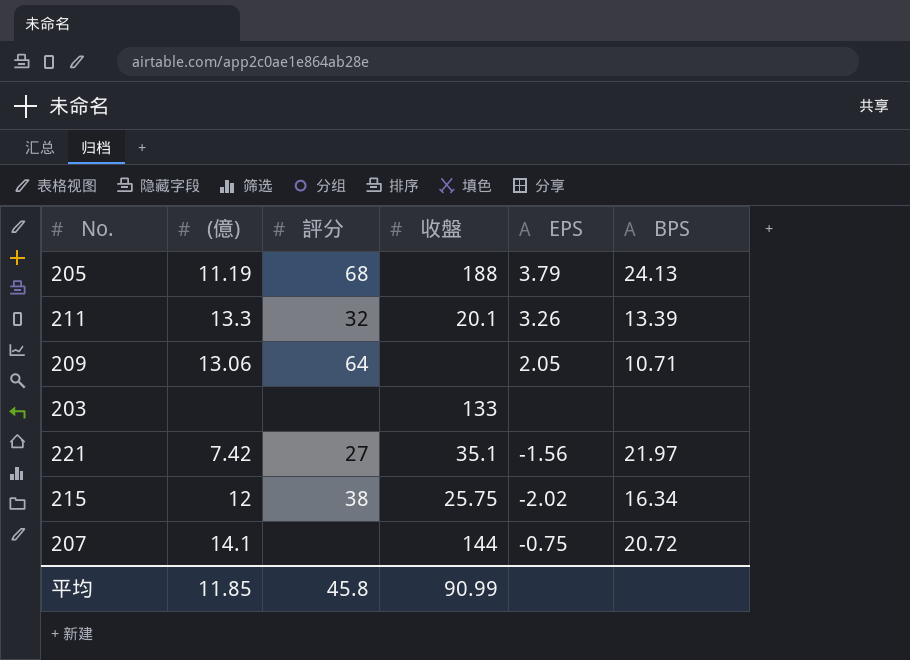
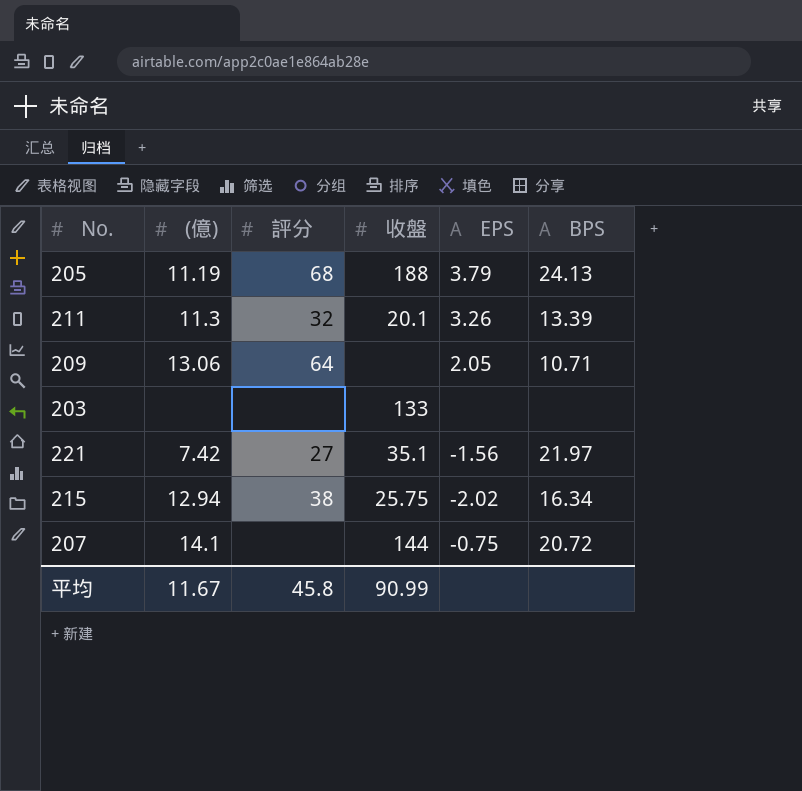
211 | (億): 13.3 -> 11.3
215 | (億): 12 -> 12.94
平均 | (億): 11.85 -> 11.67

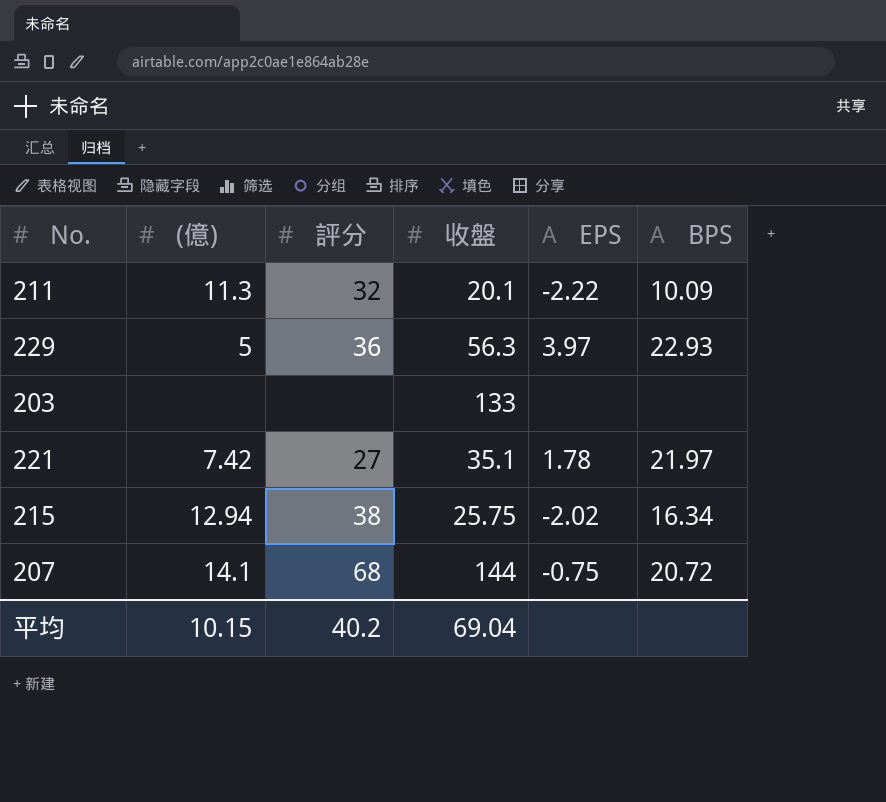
row 205: 11.19 | 68 | 188 | 3.79 | 24.13 -> none
row 209: 13.06 | 64 | none | 2.05 | 10.71 -> none
211 | EPS: 3.26 -> -2.22
211 | BPS: 13.39 -> 10.09
row 229: none -> 5 | 36 | 56.3 | 3.97 | 22.93
221 | EPS: -1.56 -> 1.78
207 | 評分: none -> 68
平均 | (億): 11.67 -> 10.15
平均 | 評分: 45.8 -> 40.2
平均 | 收盤: 90.99 -> 69.04

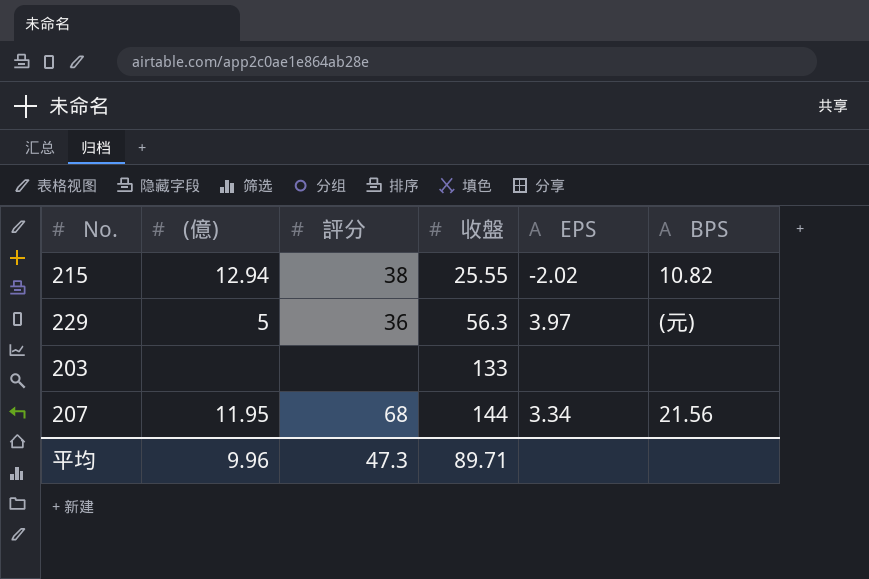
row order: none -> 收盤 ascending
row 211: 11.3 | 32 | 20.1 | -2.22 | 10.09 -> none
row 221: 7.42 | 27 | 35.1 | 1.78 | 21.97 -> none
215 | 收盤: 25.75 -> 25.55
215 | BPS: 16.34 -> 10.82
229 | BPS: 22.93 -> (元)
207 | (億): 14.1 -> 11.95
207 | EPS: -0.75 -> 3.34
207 | BPS: 20.72 -> 21.56
平均 | (億): 10.15 -> 9.96
平均 | 評分: 40.2 -> 47.3
平均 | 收盤: 69.04 -> 89.71

